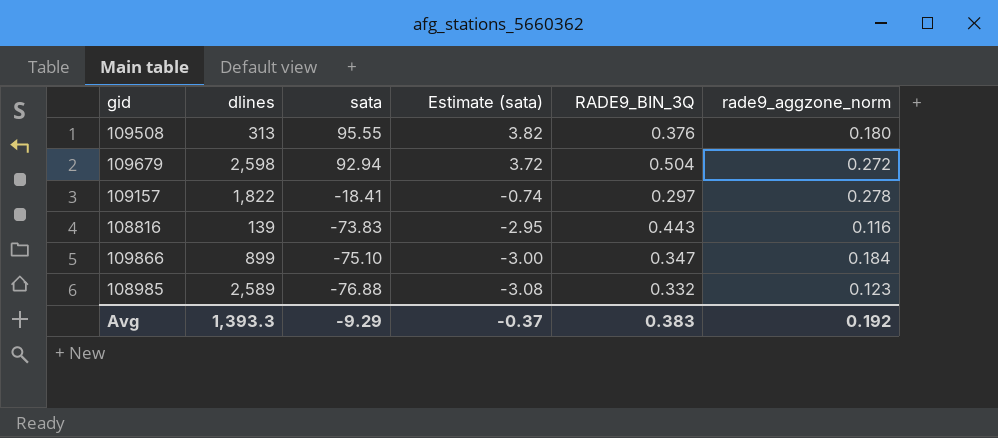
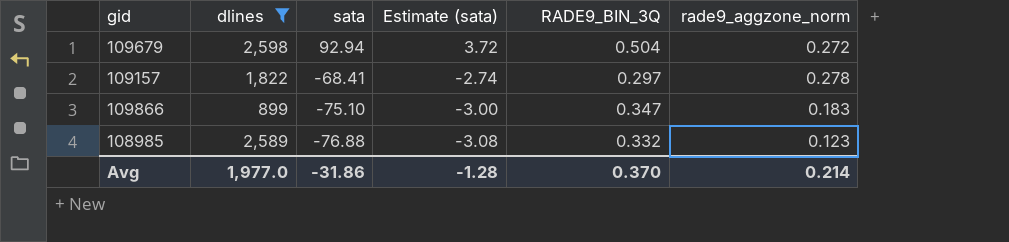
filter: none -> dlines >= 899
109157 | sata: -18.41 -> -68.41
109157 | Estimate (sata): -0.74 -> -2.74
109866 | rade9_aggzone_norm: 0.184 -> 0.183
Avg | dlines: 1,393.3 -> 1,977.0
Avg | sata: -9.29 -> -31.86
Avg | Estimate (sata): -0.37 -> -1.28
Avg | RADE9_BIN_3Q: 0.383 -> 0.370
Avg | rade9_aggzone_norm: 0.192 -> 0.214

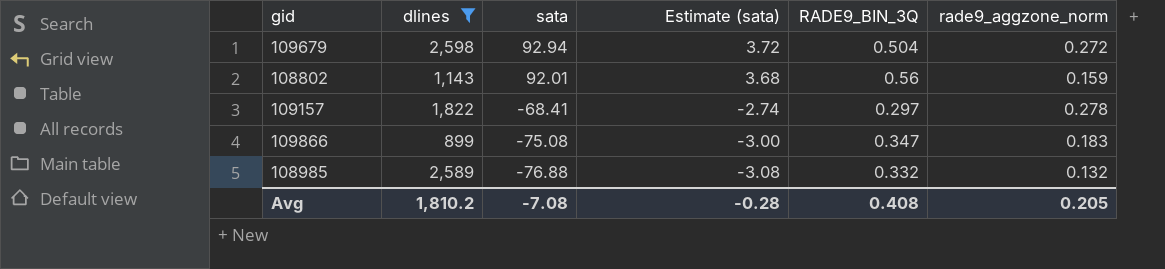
row 108802: none -> 1,143 | 92.01 | 3.68 | 0.56 | 0.159
109866 | sata: -75.10 -> -75.08
108985 | rade9_aggzone_norm: 0.123 -> 0.132
Avg | dlines: 1,977.0 -> 1,810.2
Avg | sata: -31.86 -> -7.08
Avg | Estimate (sata): -1.28 -> -0.28
Avg | RADE9_BIN_3Q: 0.370 -> 0.408
Avg | rade9_aggzone_norm: 0.214 -> 0.205

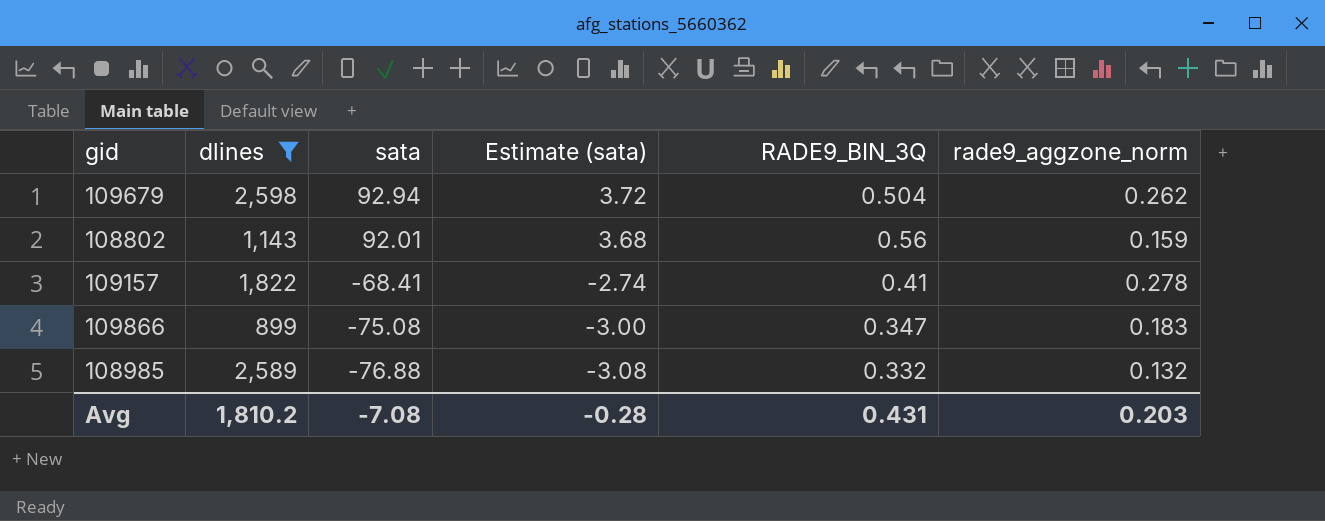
109679 | rade9_aggzone_norm: 0.272 -> 0.262
109157 | RADE9_BIN_3Q: 0.297 -> 0.41
Avg | RADE9_BIN_3Q: 0.408 -> 0.431
Avg | rade9_aggzone_norm: 0.205 -> 0.203

